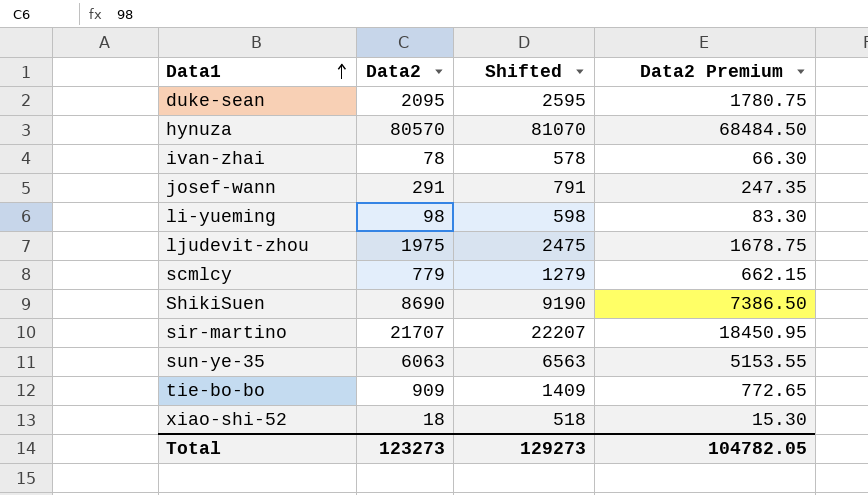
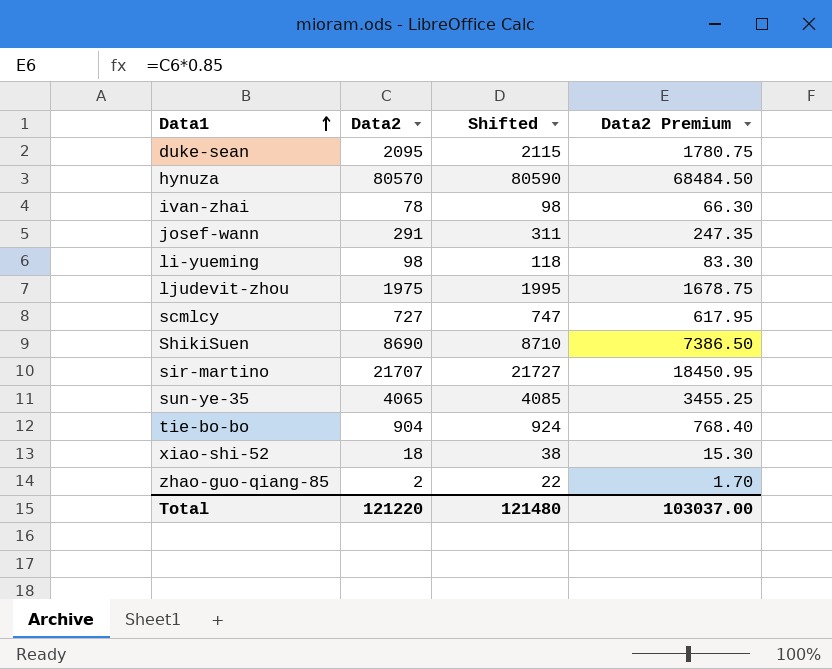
column Shifted | formula: [Data2] + 500 -> [Data2] + 20
scmlcy | Data2: 779 -> 727
scmlcy | Data2 Premium: 662.15 -> 617.95
sun-ye-35 | Data2: 6063 -> 4065
sun-ye-35 | Data2 Premium: 5153.55 -> 3455.25
tie-bo-bo | Data2: 909 -> 904
tie-bo-bo | Data2 Premium: 772.65 -> 768.40
row zhao-guo-qiang-85: none -> 2 | 22 | 1.70
Total | Data2: 123273 -> 121220
Total | Shifted: 129273 -> 121480
Total | Data2 Premium: 104782.05 -> 103037.00

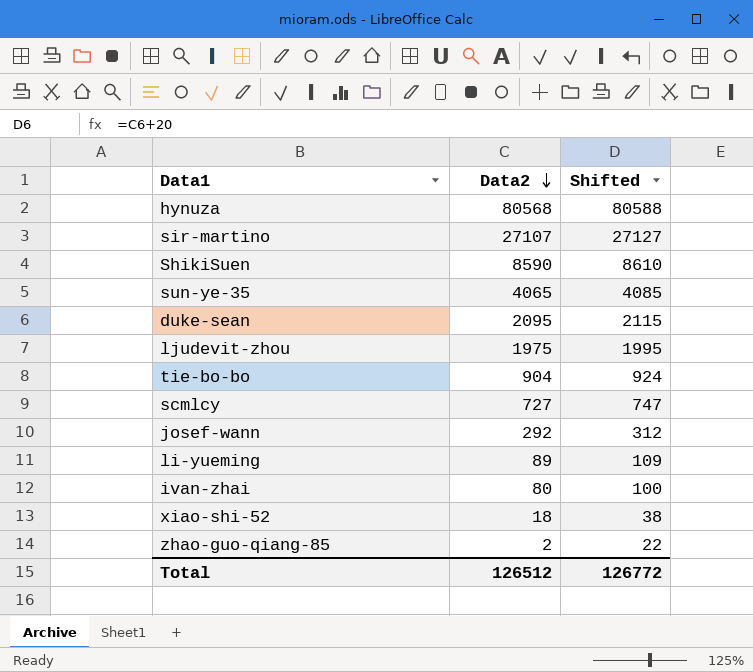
row order: Data1 ascending -> Data2 descending
column Data2 Premium | formula: [Data2] * 0.85 -> none
hynuza | Data2: 80570 -> 80568
hynuza | Shifted: 80590 -> 80588
sir-martino | Data2: 21707 -> 27107
sir-martino | Shifted: 21727 -> 27127
ShikiSuen | Data2: 8690 -> 8590
ShikiSuen | Shifted: 8710 -> 8610
josef-wann | Data2: 291 -> 292
josef-wann | Shifted: 311 -> 312
li-yueming | Data2: 98 -> 89
li-yueming | Shifted: 118 -> 109
ivan-zhai | Data2: 78 -> 80
ivan-zhai | Shifted: 98 -> 100
Total | Data2: 121220 -> 126512
Total | Shifted: 121480 -> 126772

